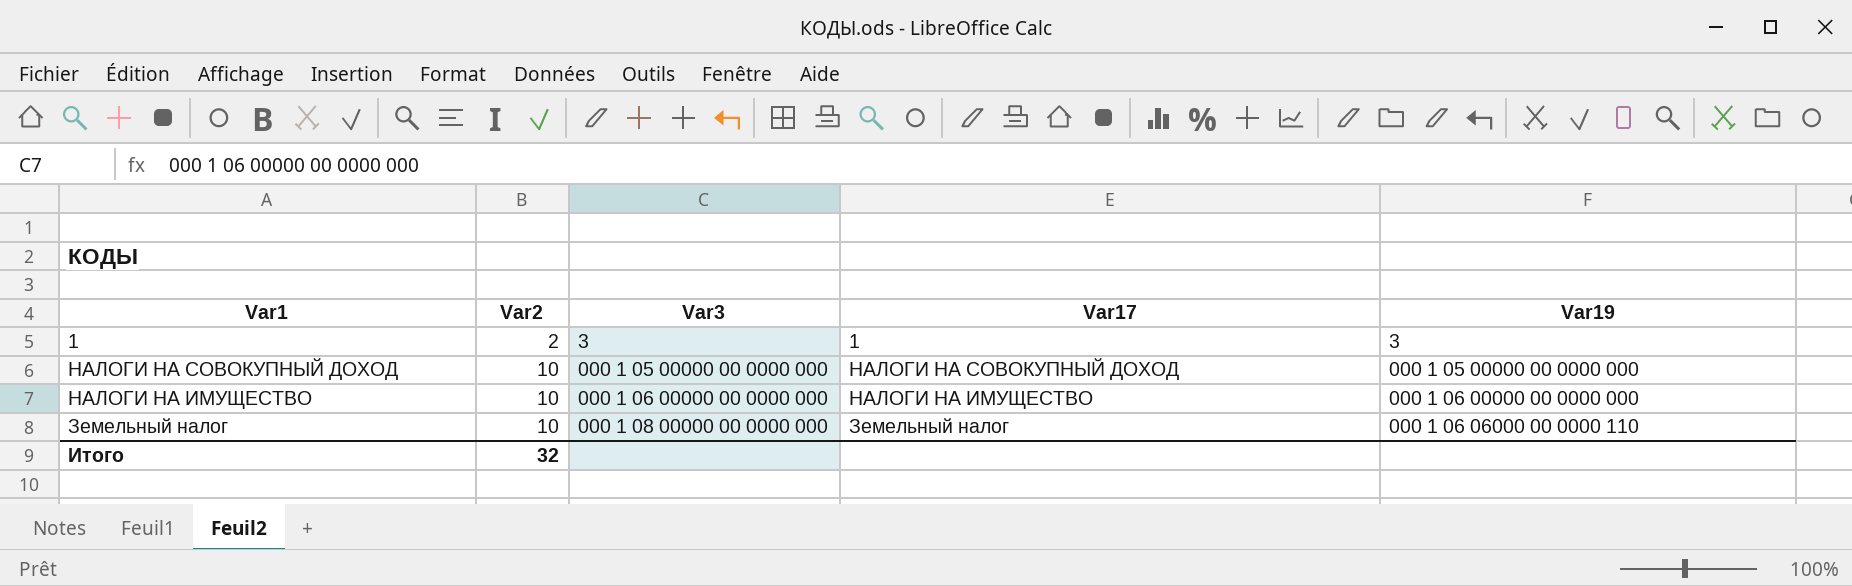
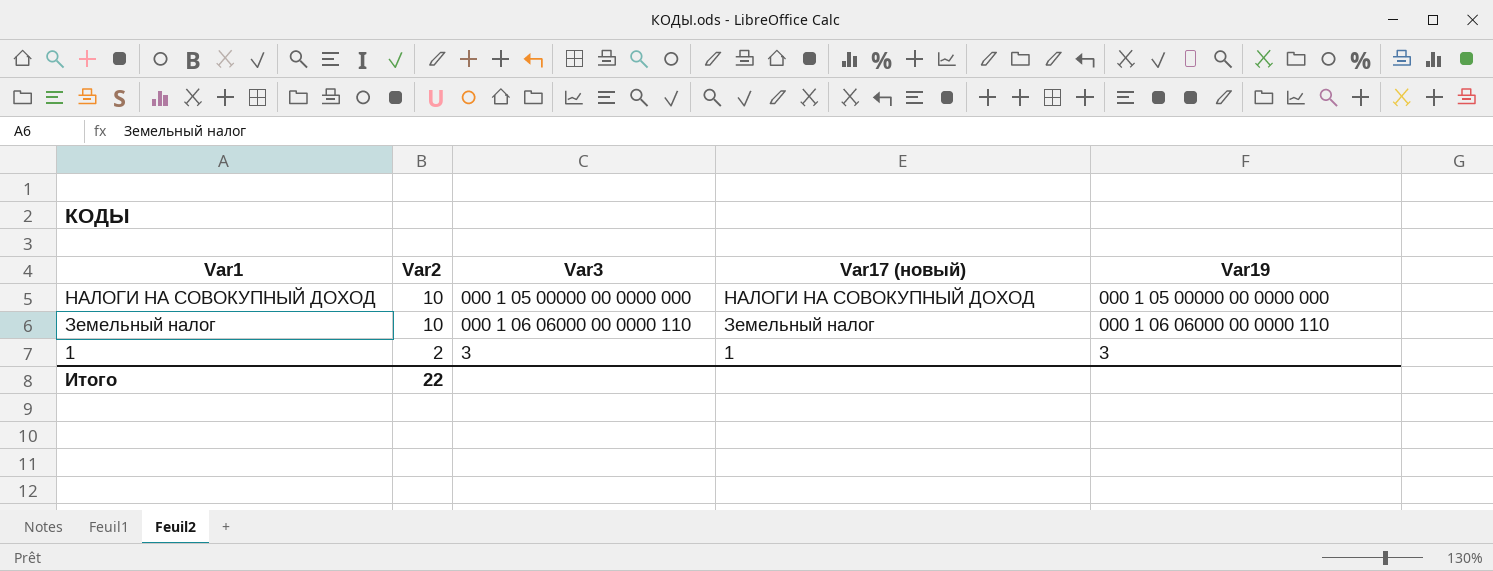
row order: Var2 ascending -> Var1 descending
column name: Var17 -> Var17 (новый)
row НАЛОГИ НА ИМУЩЕСТВО: 10 | 000 1 06 00000 00 0000 000 | НАЛОГИ НА ИМУЩЕСТВО | 000 1 06 00000 00 0000 000 -> none
Земельный налог | Var3: 000 1 08 00000 00 0000 000 -> 000 1 06 06000 00 0000 110
Итого | Var2: 32 -> 22

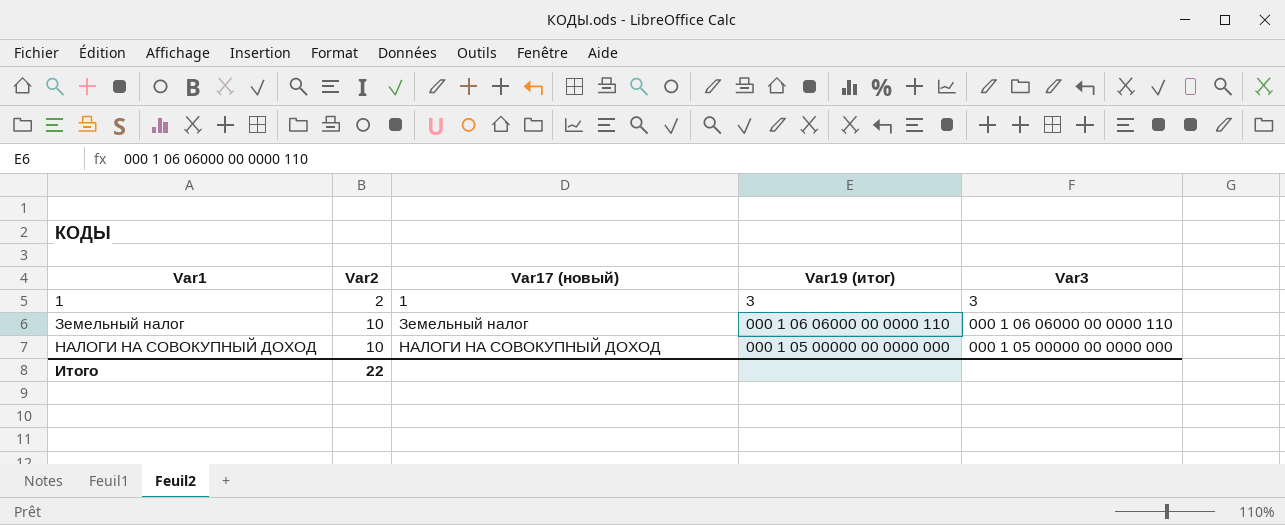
row order: Var1 descending -> Var1 ascending
column name: Var19 -> Var19 (итог)
column Var3 | position: 3 -> 5

